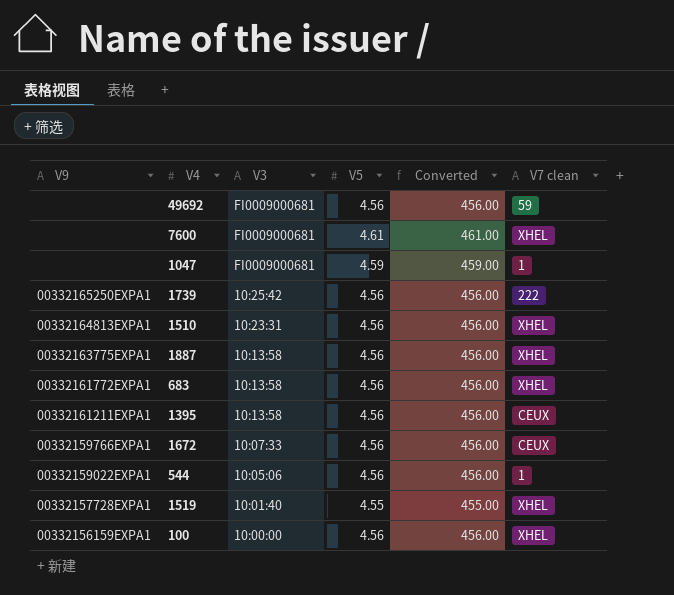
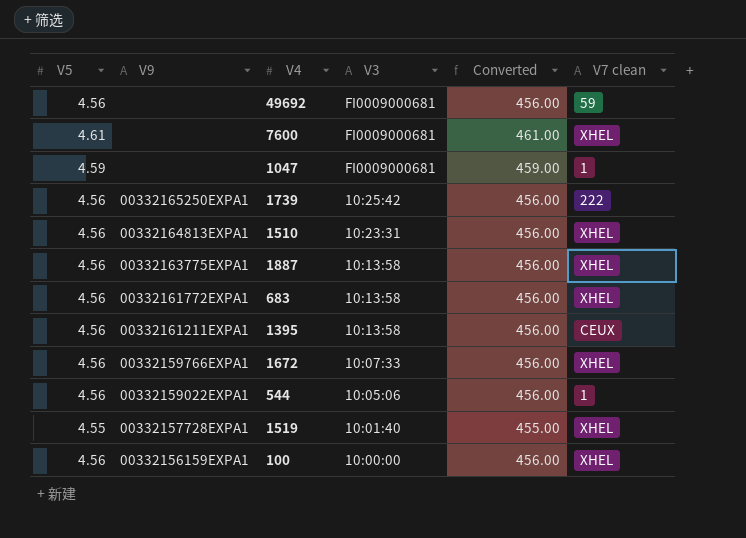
column V5 | position: 4 -> 1
1672 | V7 clean: CEUX -> XHEL

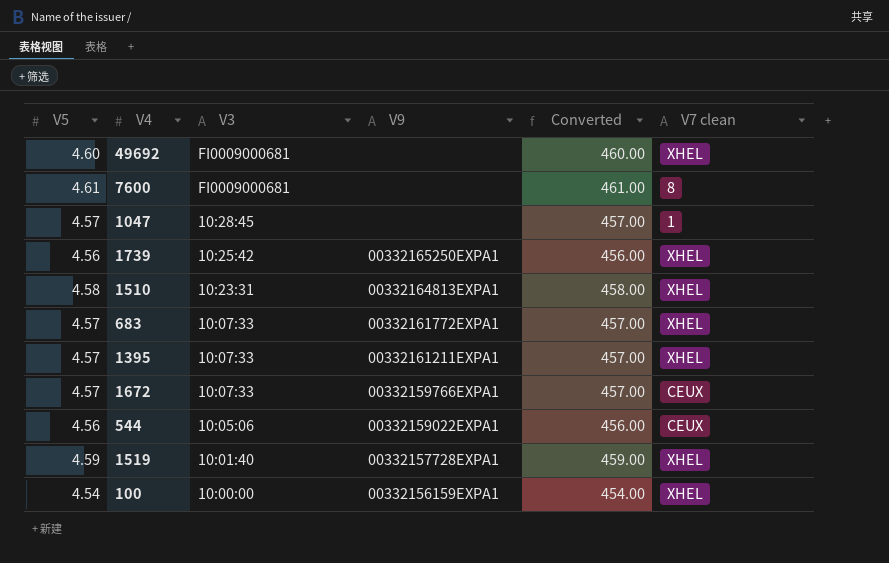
column V9 | position: 2 -> 4
row 1887: 4.56 | 00332163775EXPA1 | 10:13:58 | 456.00 | XHEL -> none
49692 | V5: 4.56 -> 4.60
49692 | Converted: 456.00 -> 460.00
49692 | V7 clean: 59 -> XHEL
7600 | V7 clean: XHEL -> 8
1047 | V5: 4.59 -> 4.57
1047 | V3: FI0009000681 -> 10:28:45
1047 | Converted: 459.00 -> 457.00
1739 | V7 clean: 222 -> XHEL
1510 | V5: 4.56 -> 4.58
1510 | Converted: 456.00 -> 458.00
683 | V5: 4.56 -> 4.57
683 | V3: 10:13:58 -> 10:07:33
683 | Converted: 456.00 -> 457.00
1395 | V5: 4.56 -> 4.57
1395 | V3: 10:13:58 -> 10:07:33
1395 | Converted: 456.00 -> 457.00
1395 | V7 clean: CEUX -> XHEL
1672 | V5: 4.56 -> 4.57
1672 | Converted: 456.00 -> 457.00
1672 | V7 clean: XHEL -> CEUX
544 | V7 clean: 1 -> CEUX
1519 | V5: 4.55 -> 4.59
1519 | Converted: 455.00 -> 459.00
100 | V5: 4.56 -> 4.54
100 | Converted: 456.00 -> 454.00

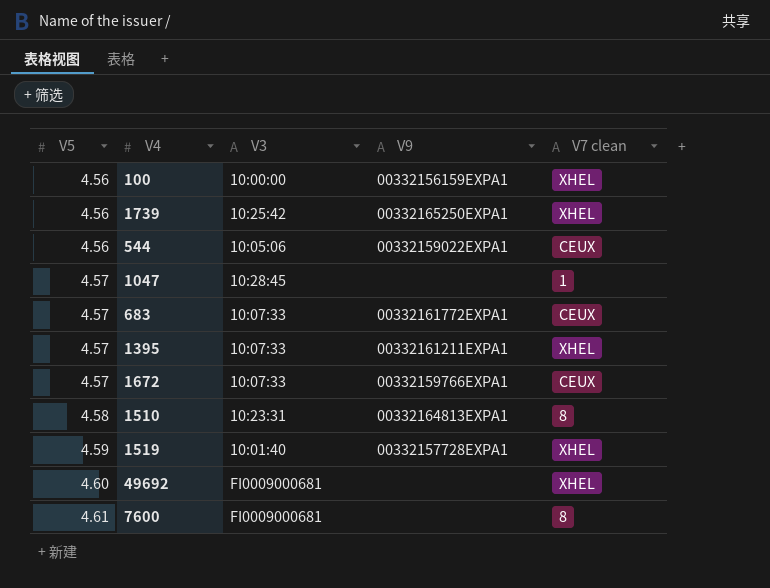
row order: V3 descending -> V5 ascending
column Converted | formula: [V5] * 100 -> none
100 | V5: 4.54 -> 4.56
683 | V7 clean: XHEL -> CEUX
1510 | V7 clean: XHEL -> 8

